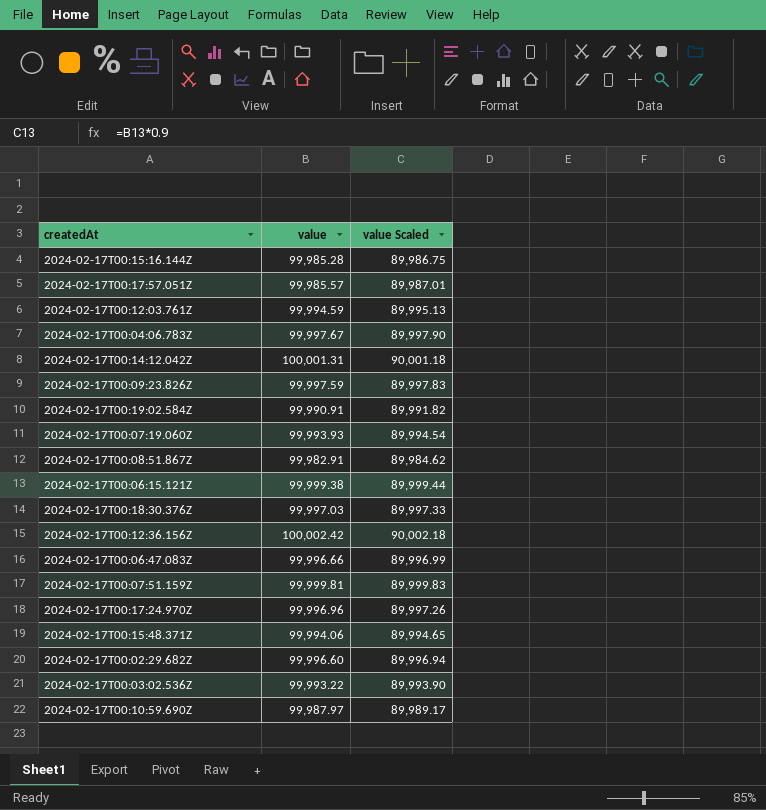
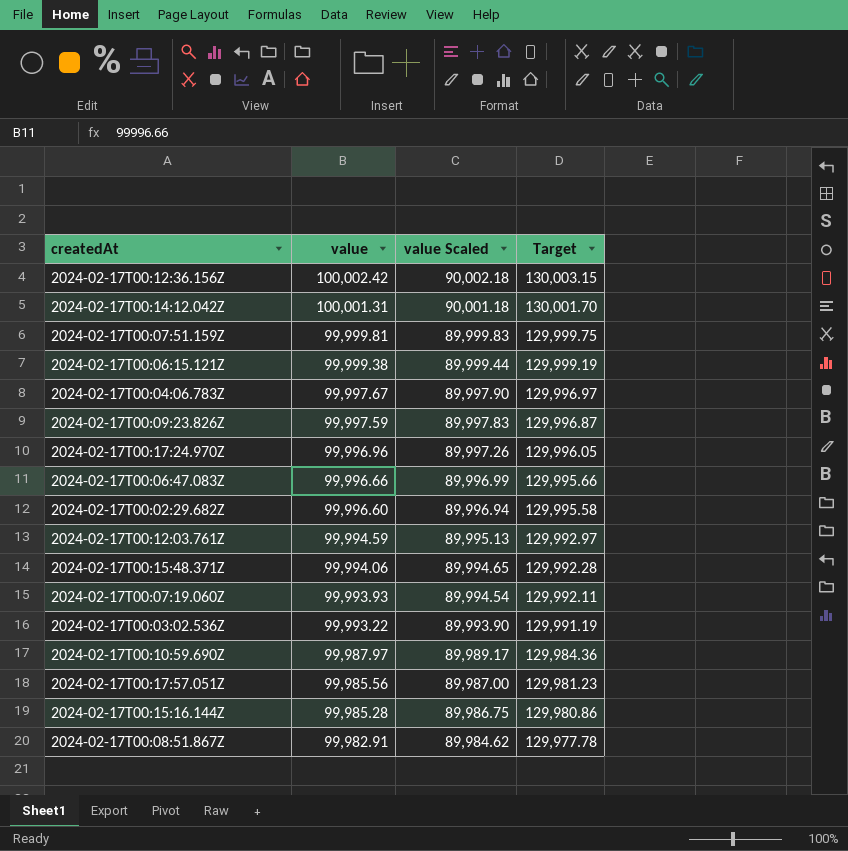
row order: none -> value descending
column Target | formula: none -> [value] * 1.3
row 2024-02-17T00:19:02.584Z: 99,990.91 | 89,991.82 -> none
row 2024-02-17T00:18:30.376Z: 99,997.03 | 89,997.33 -> none
2024-02-17T00:17:57.051Z | value: 99,985.57 -> 99,985.56
2024-02-17T00:17:57.051Z | value Scaled: 89,987.01 -> 89,987.00

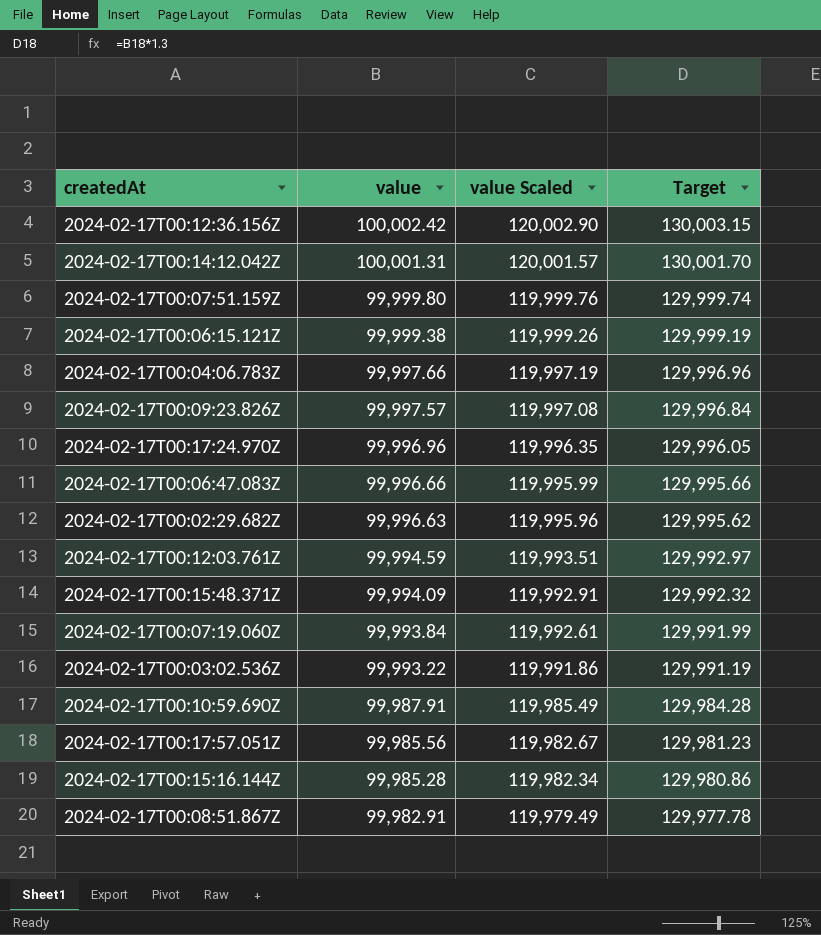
column value Scaled | formula: [value] * 0.9 -> [value] * 1.2
2024-02-17T00:07:51.159Z | value: 99,999.81 -> 99,999.80
2024-02-17T00:07:51.159Z | Target: 129,999.75 -> 129,999.74
2024-02-17T00:04:06.783Z | value: 99,997.67 -> 99,997.66
2024-02-17T00:04:06.783Z | Target: 129,996.97 -> 129,996.96
2024-02-17T00:09:23.826Z | value: 99,997.59 -> 99,997.57
2024-02-17T00:09:23.826Z | Target: 129,996.87 -> 129,996.84
2024-02-17T00:02:29.682Z | value: 99,996.60 -> 99,996.63
2024-02-17T00:02:29.682Z | Target: 129,995.58 -> 129,995.62
2024-02-17T00:15:48.371Z | value: 99,994.06 -> 99,994.09
2024-02-17T00:15:48.371Z | Target: 129,992.28 -> 129,992.32
2024-02-17T00:07:19.060Z | value: 99,993.93 -> 99,993.84
2024-02-17T00:07:19.060Z | Target: 129,992.11 -> 129,991.99
2024-02-17T00:10:59.690Z | value: 99,987.97 -> 99,987.91
2024-02-17T00:10:59.690Z | Target: 129,984.36 -> 129,984.28

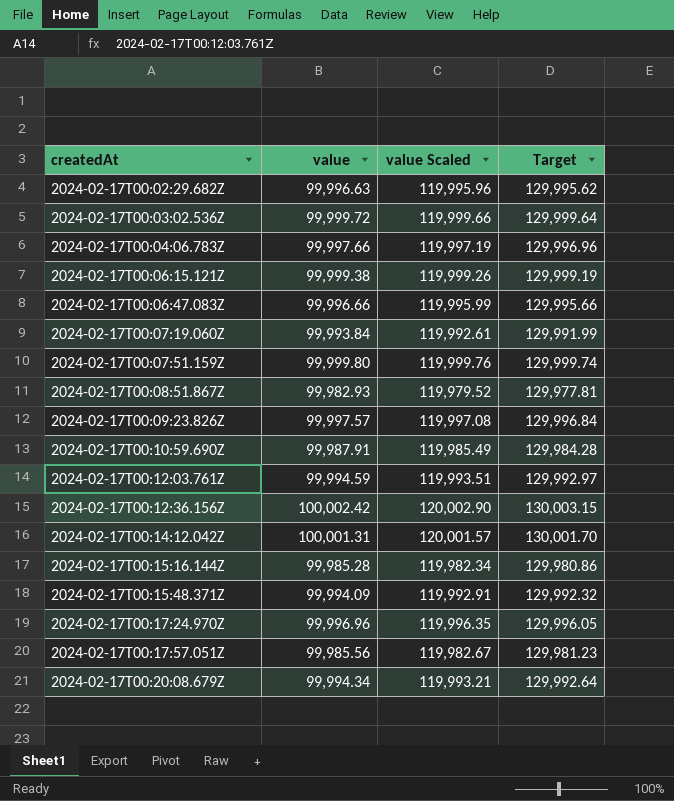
row order: value descending -> createdAt ascending
2024-02-17T00:03:02.536Z | value: 99,993.22 -> 99,999.72
2024-02-17T00:03:02.536Z | value Scaled: 119,991.86 -> 119,999.66
2024-02-17T00:03:02.536Z | Target: 129,991.19 -> 129,999.64
2024-02-17T00:08:51.867Z | value: 99,982.91 -> 99,982.93
2024-02-17T00:08:51.867Z | value Scaled: 119,979.49 -> 119,979.52
2024-02-17T00:08:51.867Z | Target: 129,977.78 -> 129,977.81
row 2024-02-17T00:20:08.679Z: none -> 99,994.34 | 119,993.21 | 129,992.64

